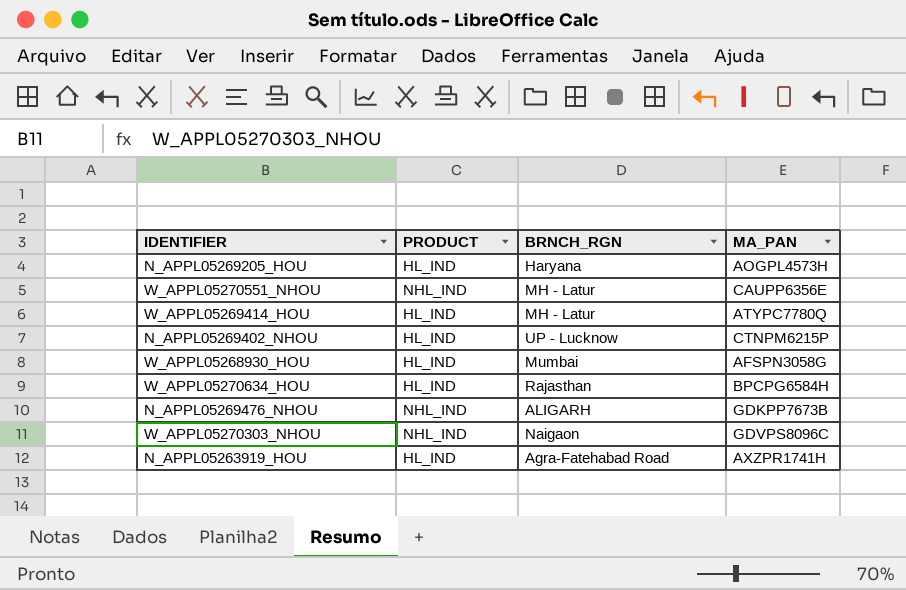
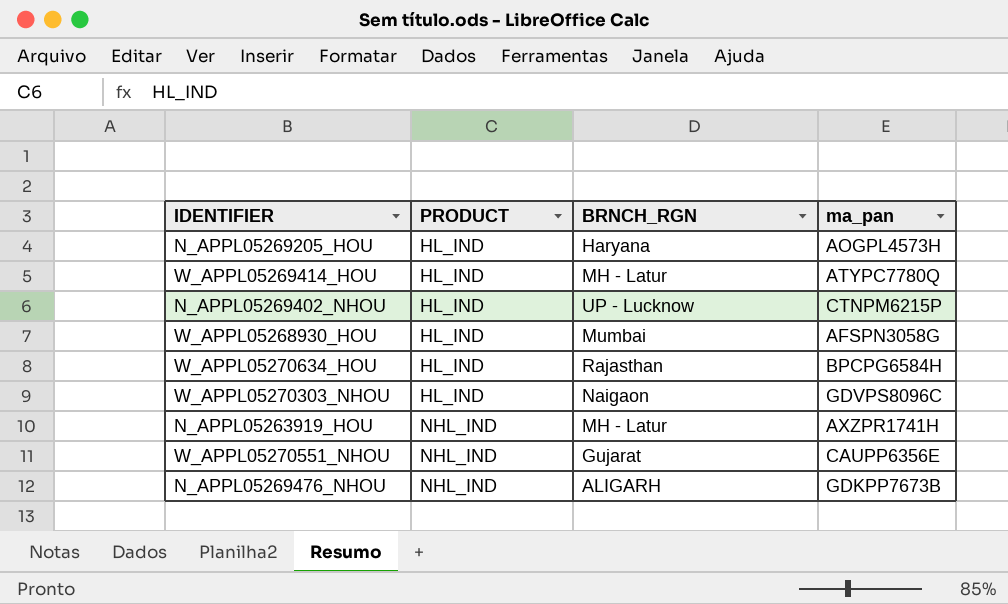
row order: none -> PRODUCT ascending
column name: MA_PAN -> ma_pan
W_APPL05270303_NHOU | PRODUCT: NHL_IND -> HL_IND
N_APPL05263919_HOU | PRODUCT: HL_IND -> NHL_IND
N_APPL05263919_HOU | BRNCH_RGN: Agra-Fatehabad Road -> MH - Latur
W_APPL05270551_NHOU | BRNCH_RGN: MH - Latur -> Gujarat

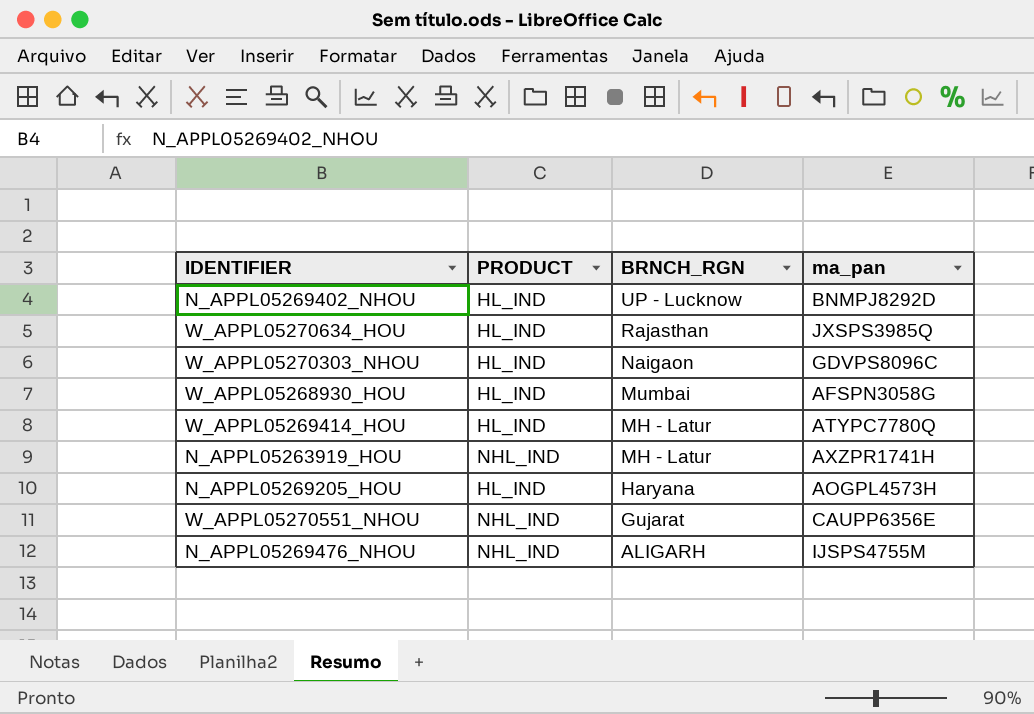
row order: PRODUCT ascending -> BRNCH_RGN descending
N_APPL05269402_NHOU | ma_pan: CTNPM6215P -> BNMPJ8292D
W_APPL05270634_HOU | ma_pan: BPCPG6584H -> JXSPS3985Q
N_APPL05269476_NHOU | ma_pan: GDKPP7673B -> IJSPS4755M

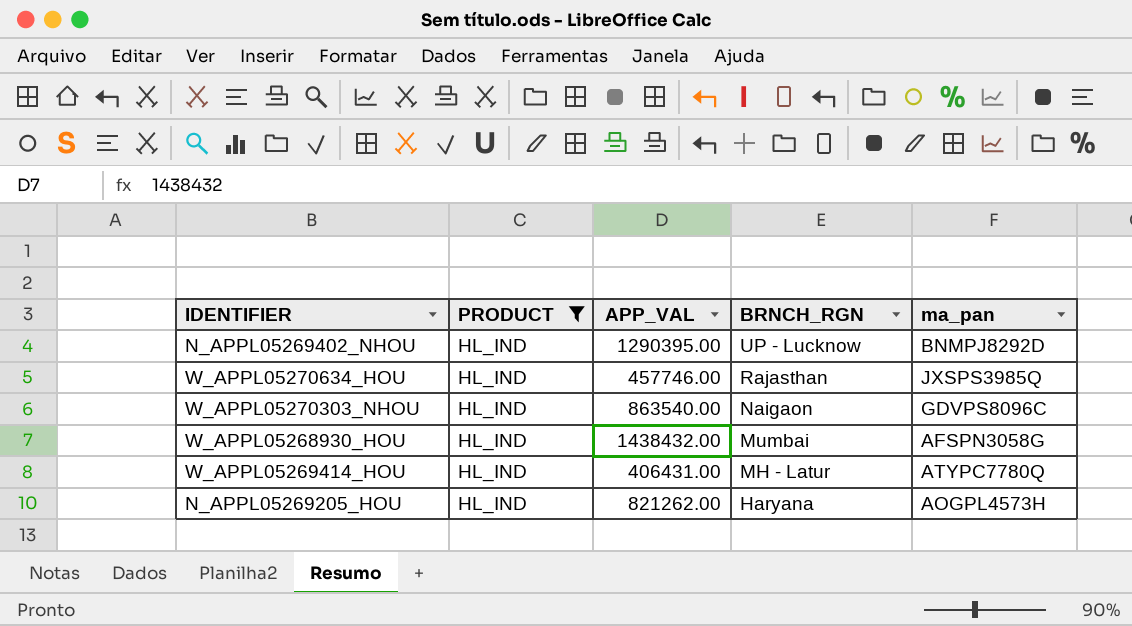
filter: none -> PRODUCT = HL_IND
column APP_VAL | position: none -> 3

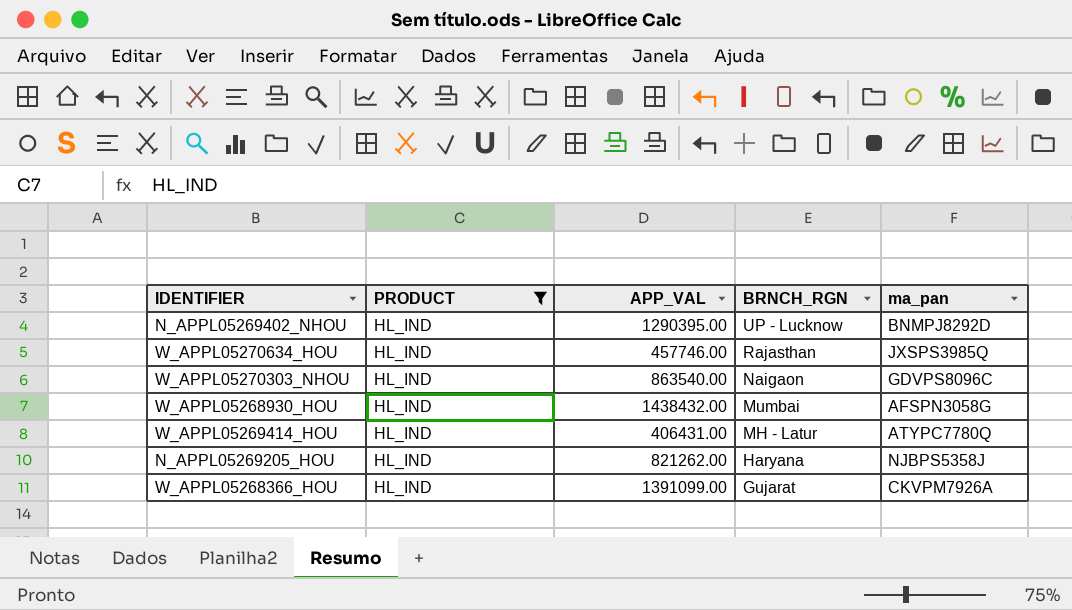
N_APPL05269205_HOU | ma_pan: AOGPL4573H -> NJBPS5358J
row W_APPL05268366_HOU: none -> HL_IND | 1391099.00 | Gujarat | CKVPM7926A

